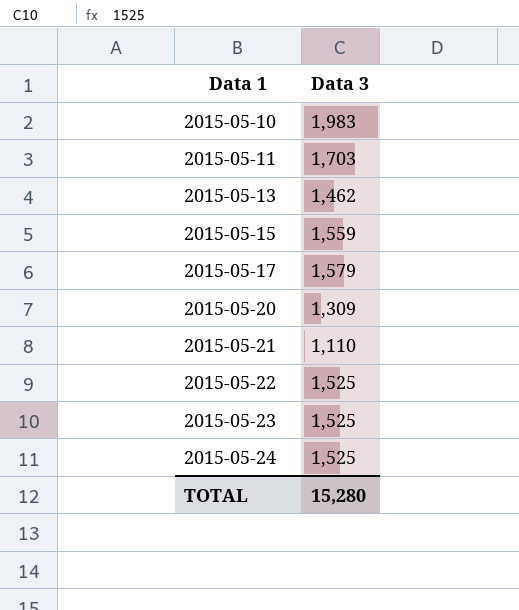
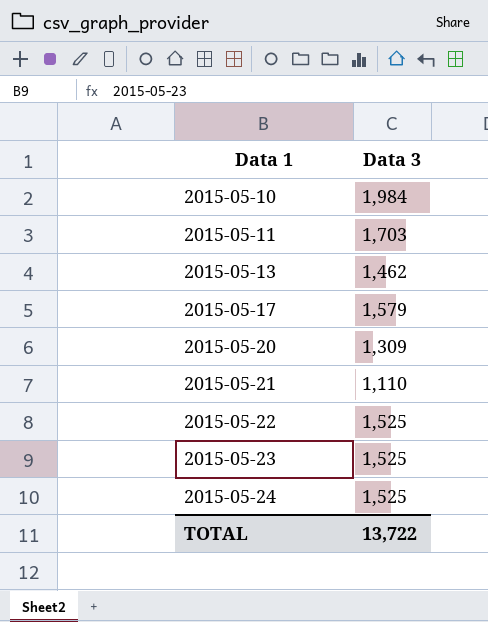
row 2015-05-15: 1,559 -> none
2015-05-10 | Data 3: 1,983 -> 1,984
TOTAL | Data 3: 15,280 -> 13,722

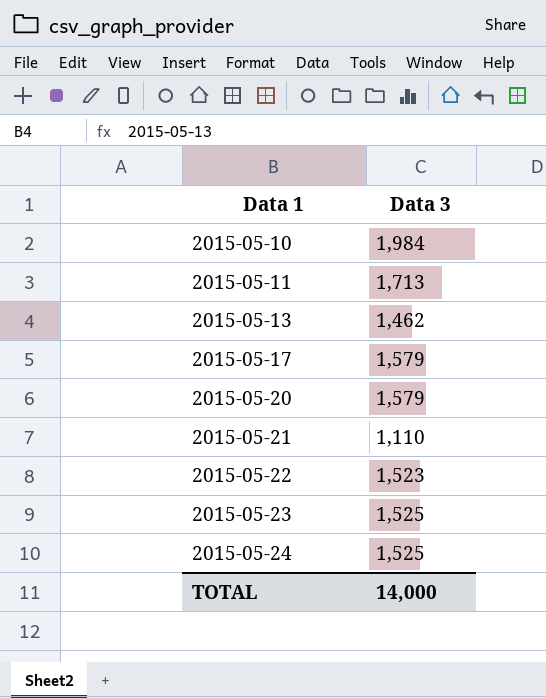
2015-05-11 | Data 3: 1,703 -> 1,713
2015-05-20 | Data 3: 1,309 -> 1,579
2015-05-22 | Data 3: 1,525 -> 1,523
TOTAL | Data 3: 13,722 -> 14,000

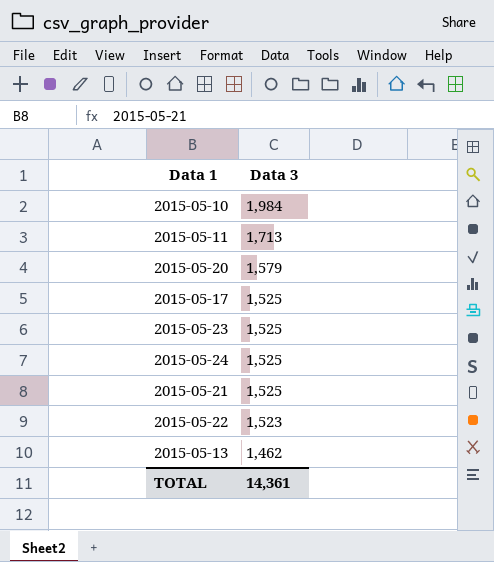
row order: Data 1 ascending -> Data 3 descending
2015-05-17 | Data 3: 1,579 -> 1,525
2015-05-21 | Data 3: 1,110 -> 1,525
TOTAL | Data 3: 14,000 -> 14,361

